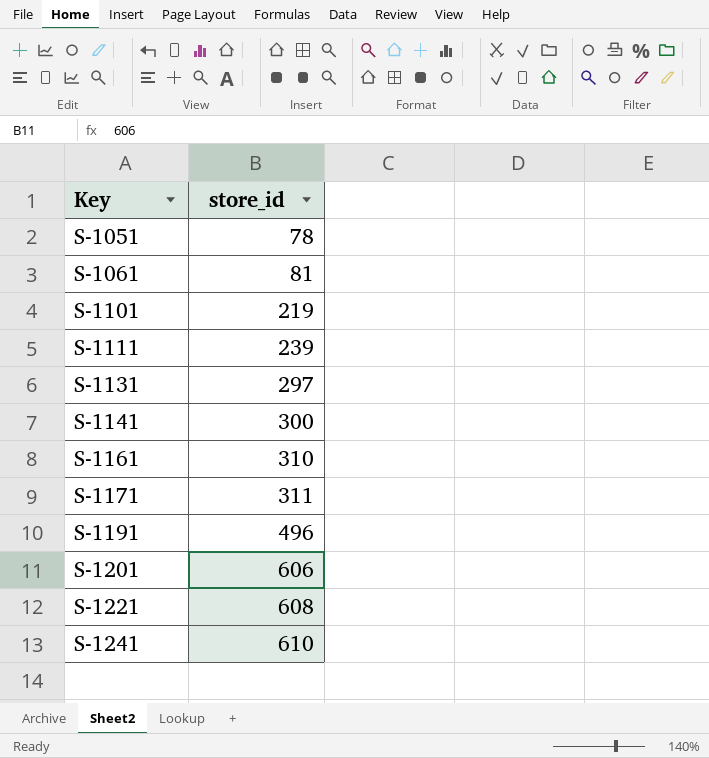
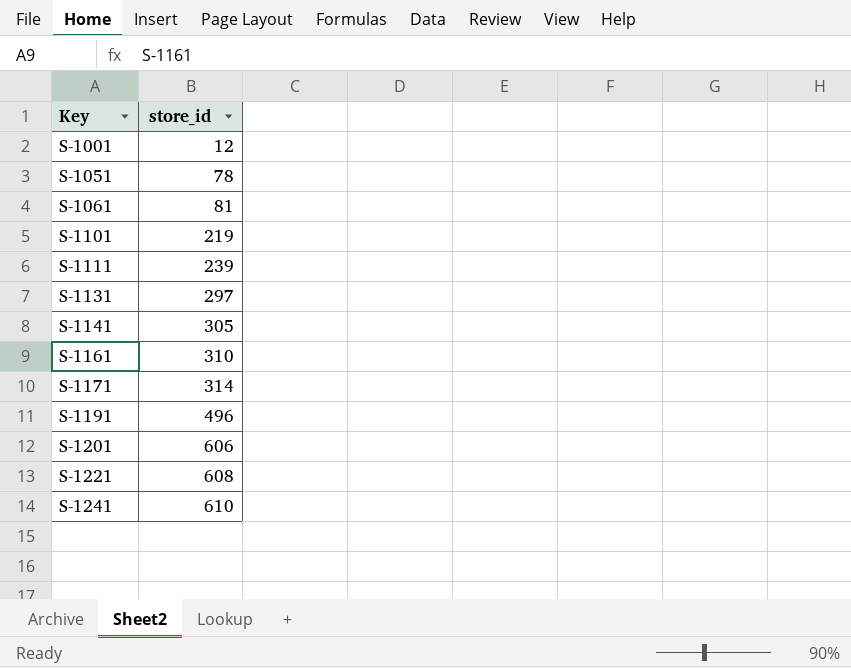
row S-1001: none -> 12
S-1141 | store_id: 300 -> 305
S-1171 | store_id: 311 -> 314

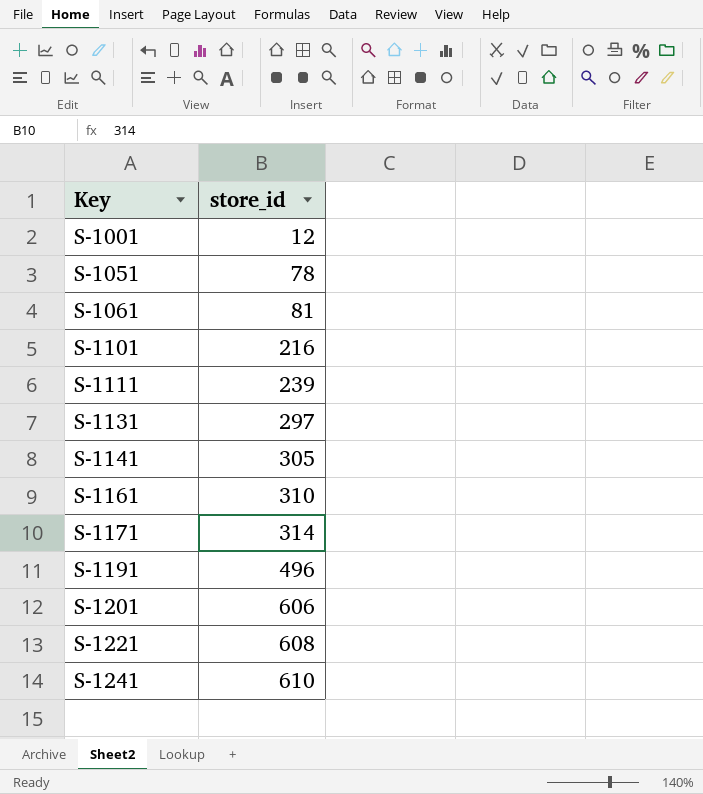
S-1101 | store_id: 219 -> 216

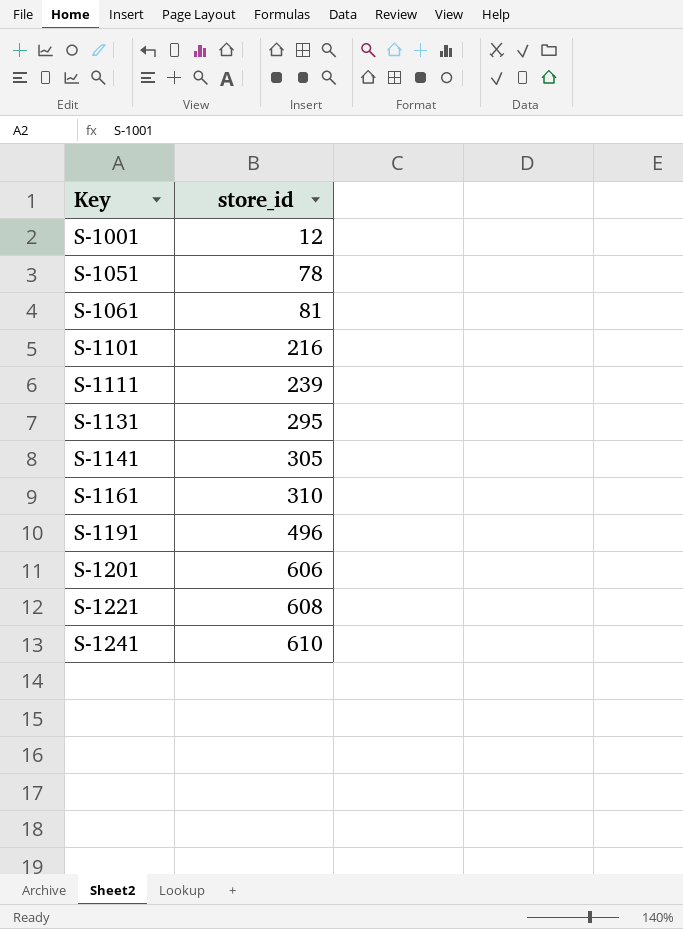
row S-1171: 314 -> none
S-1131 | store_id: 297 -> 295

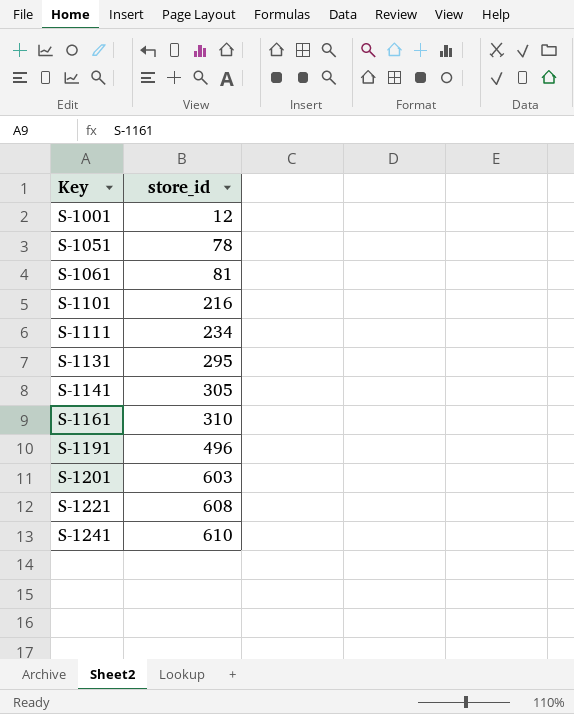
S-1111 | store_id: 239 -> 234
S-1201 | store_id: 606 -> 603

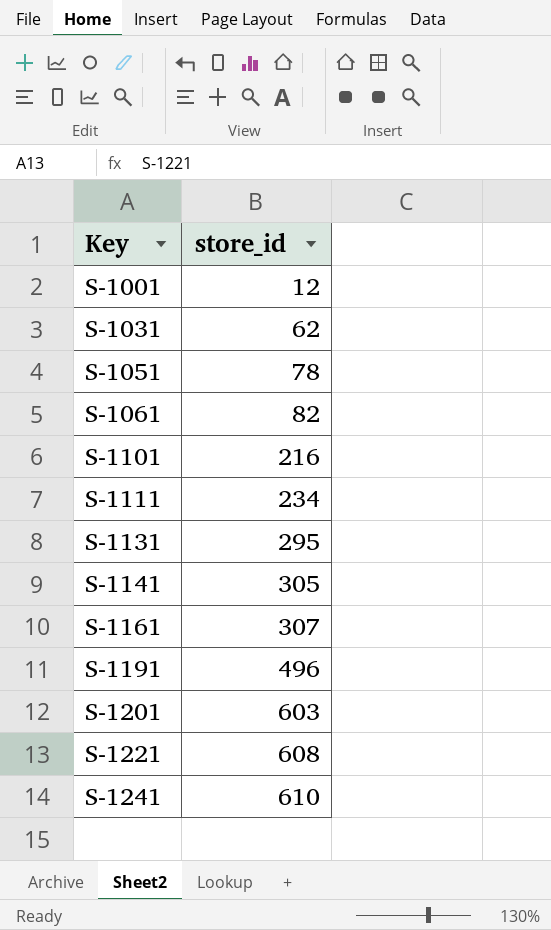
row S-1031: none -> 62
S-1061 | store_id: 81 -> 82
S-1161 | store_id: 310 -> 307

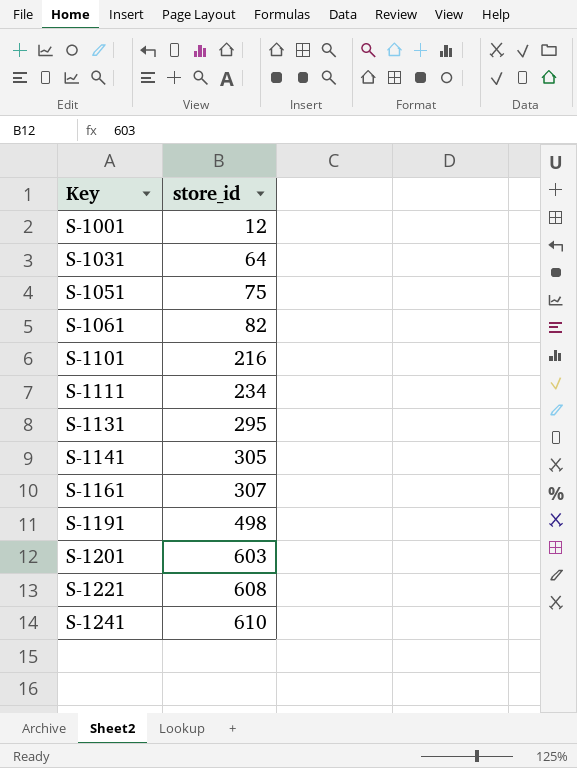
S-1031 | store_id: 62 -> 64
S-1051 | store_id: 78 -> 75
S-1191 | store_id: 496 -> 498

